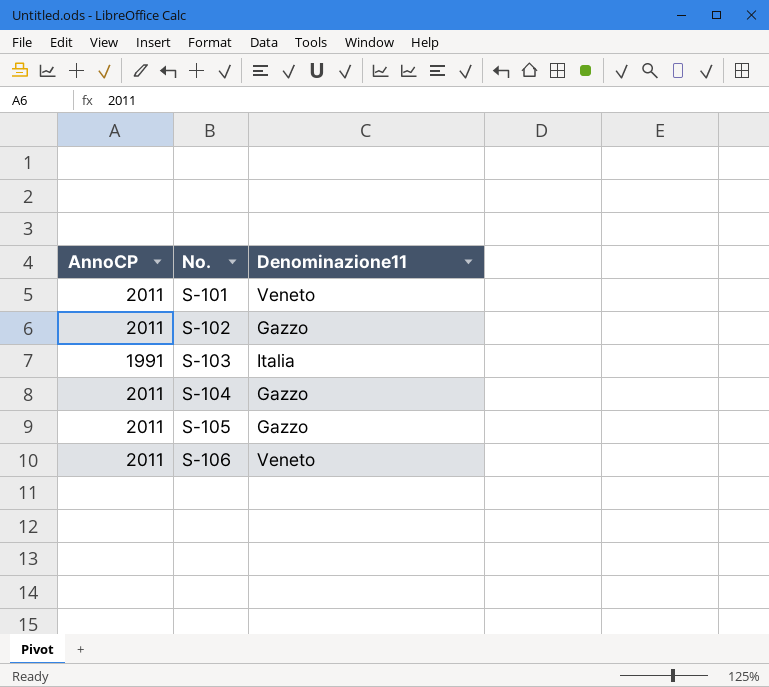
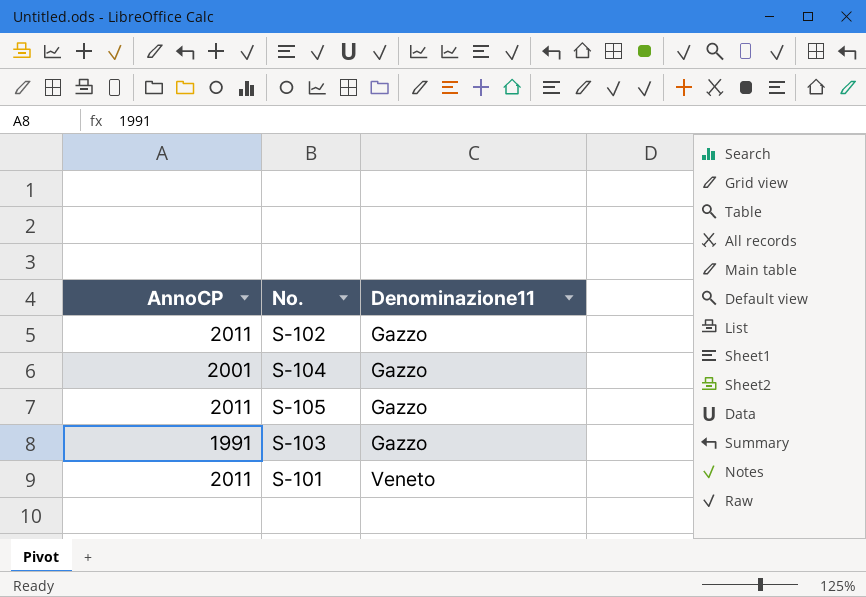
row order: No. ascending -> Denominazione11 ascending
row S-106: 2011 | Veneto -> none
S-104 | AnnoCP: 2011 -> 2001
S-103 | Denominazione11: Italia -> Gazzo

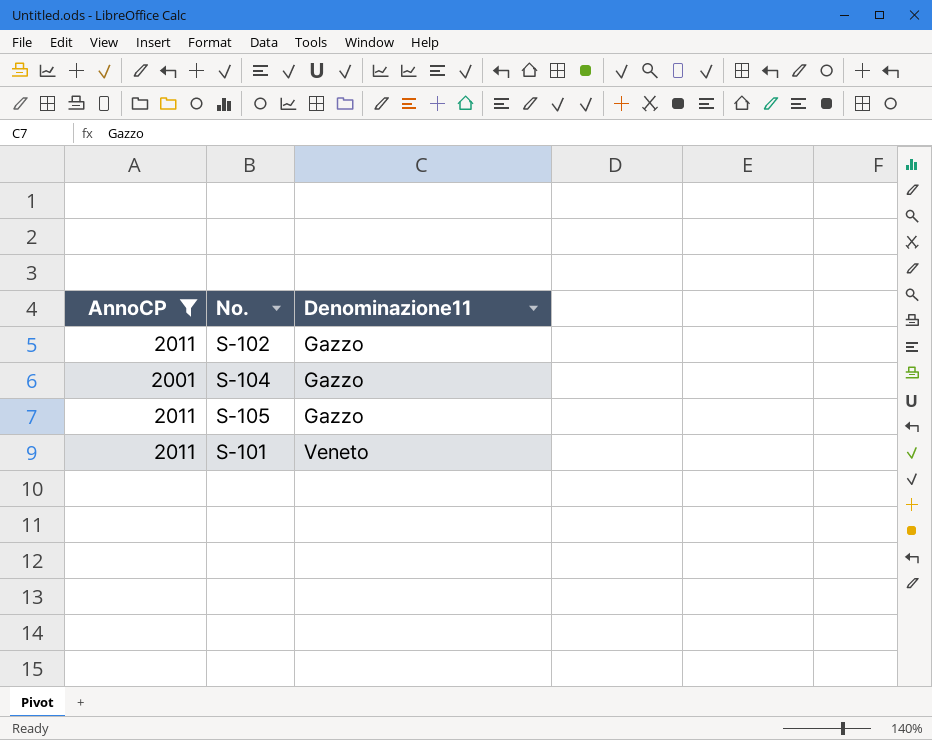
filter: none -> AnnoCP != 1991

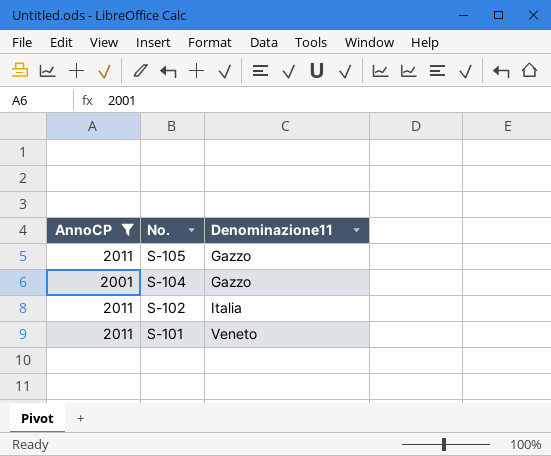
row order: Denominazione11 ascending -> No. descending
S-102 | Denominazione11: Gazzo -> Italia

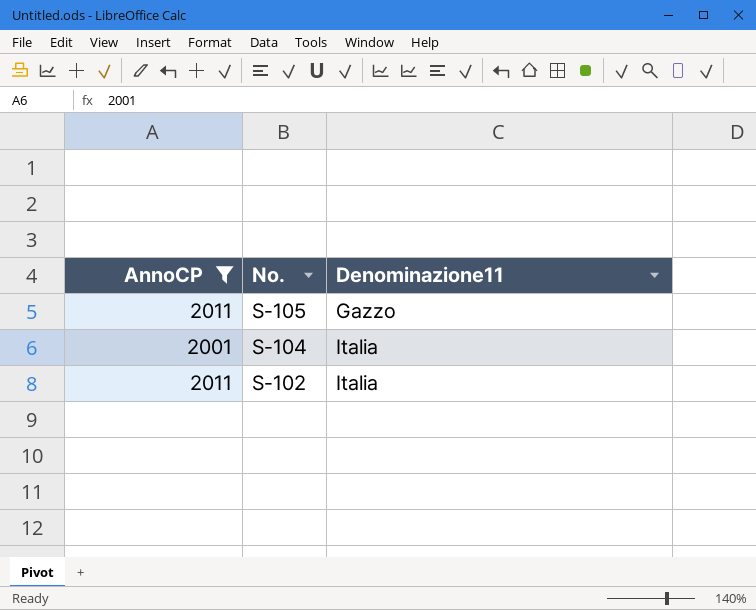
row S-101: 2011 | Veneto -> none
S-104 | Denominazione11: Gazzo -> Italia

